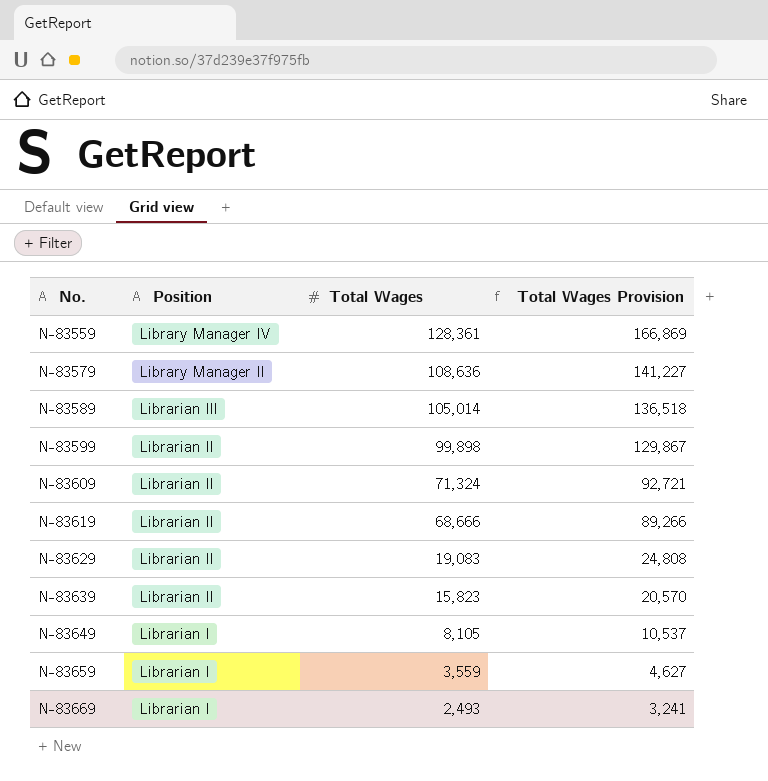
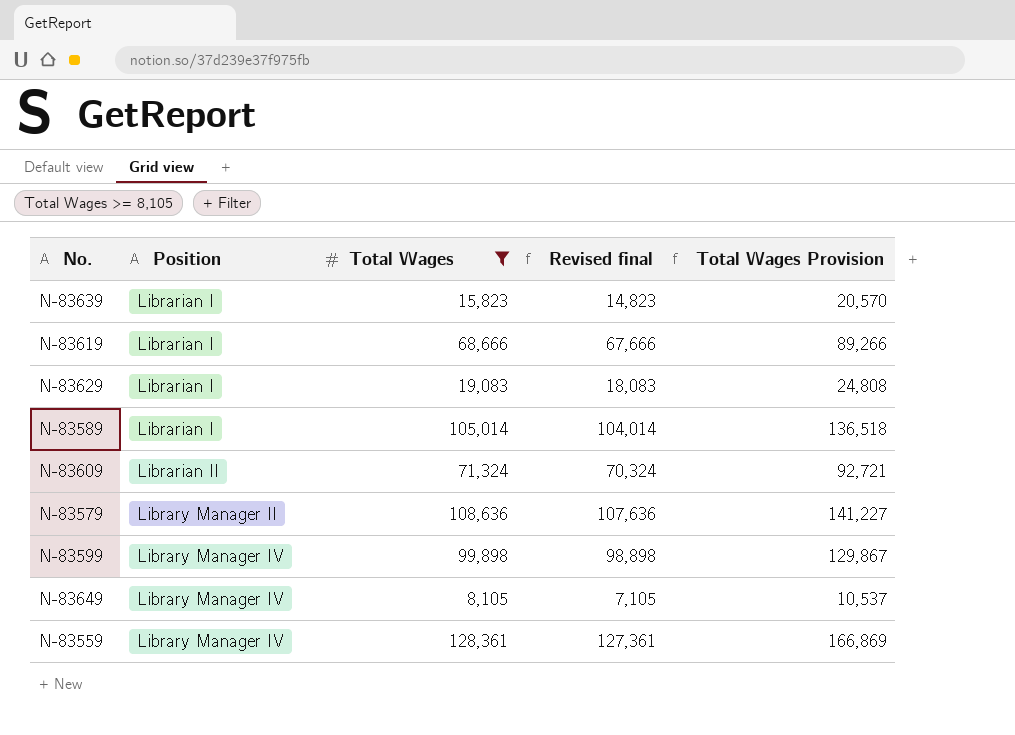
filter: none -> Total Wages >= 8,105
row order: No. ascending -> Position ascending
column Revised final | formula: none -> [Total Wages] - 1000
N-83639 | Position: Librarian II -> Librarian I
N-83619 | Position: Librarian II -> Librarian I
N-83629 | Position: Librarian II -> Librarian I
N-83589 | Position: Librarian III -> Librarian I
N-83599 | Position: Librarian II -> Library Manager IV
N-83649 | Position: Librarian I -> Library Manager IV

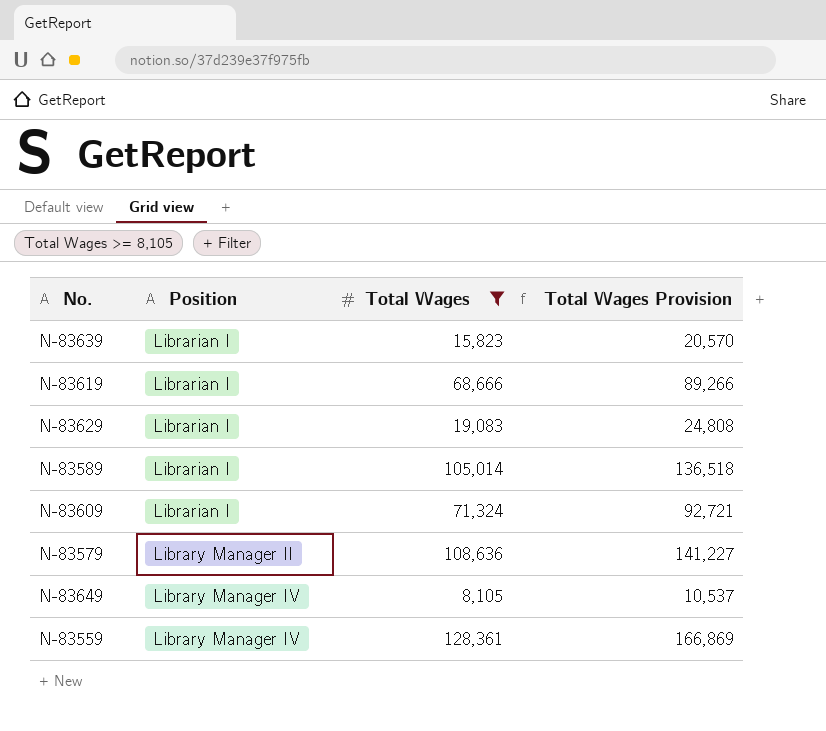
column Revised final | formula: [Total Wages] - 1000 -> none
row N-83599: Library Manager IV | 99,898 | 98,898 | 129,867 -> none
N-83609 | Position: Librarian II -> Librarian I

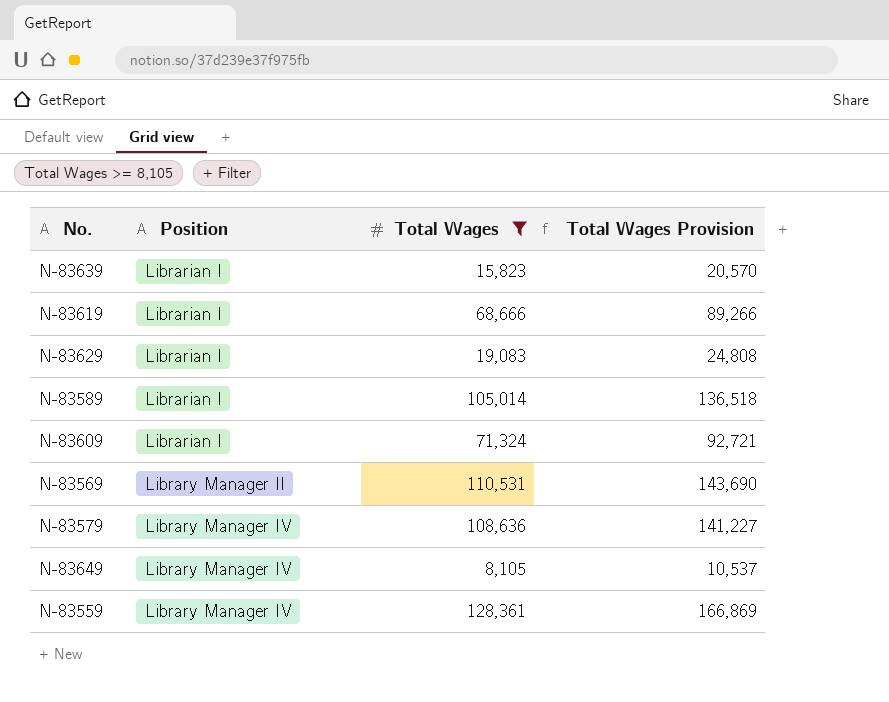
row N-83569: none -> Library Manager II | 110,531 | 143,690
N-83579 | Position: Library Manager II -> Library Manager IV

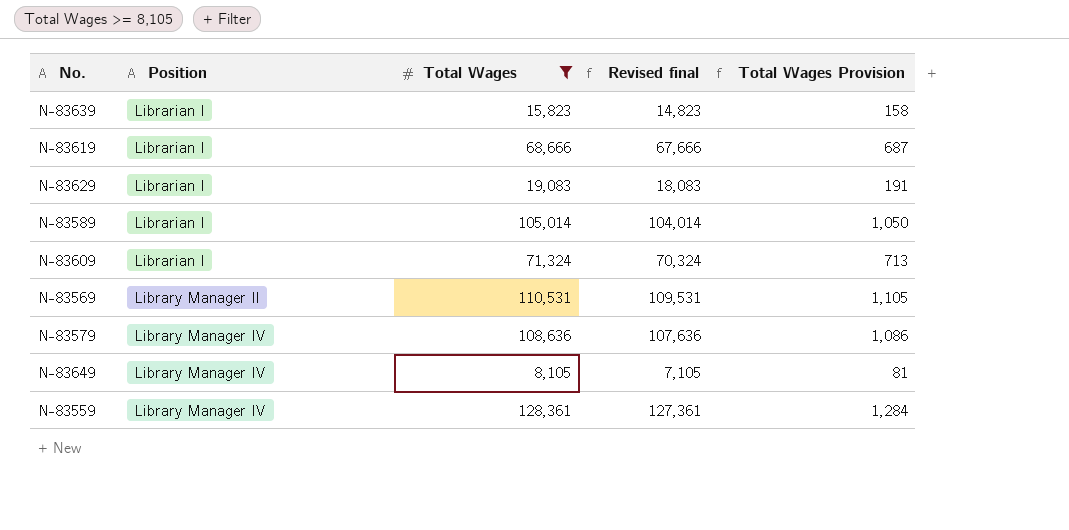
column Revised final | formula: none -> [Total Wages] - 1000
column Total Wages Provision | formula: [Total Wages] * 1.3 -> [Total Wages] * 0.01

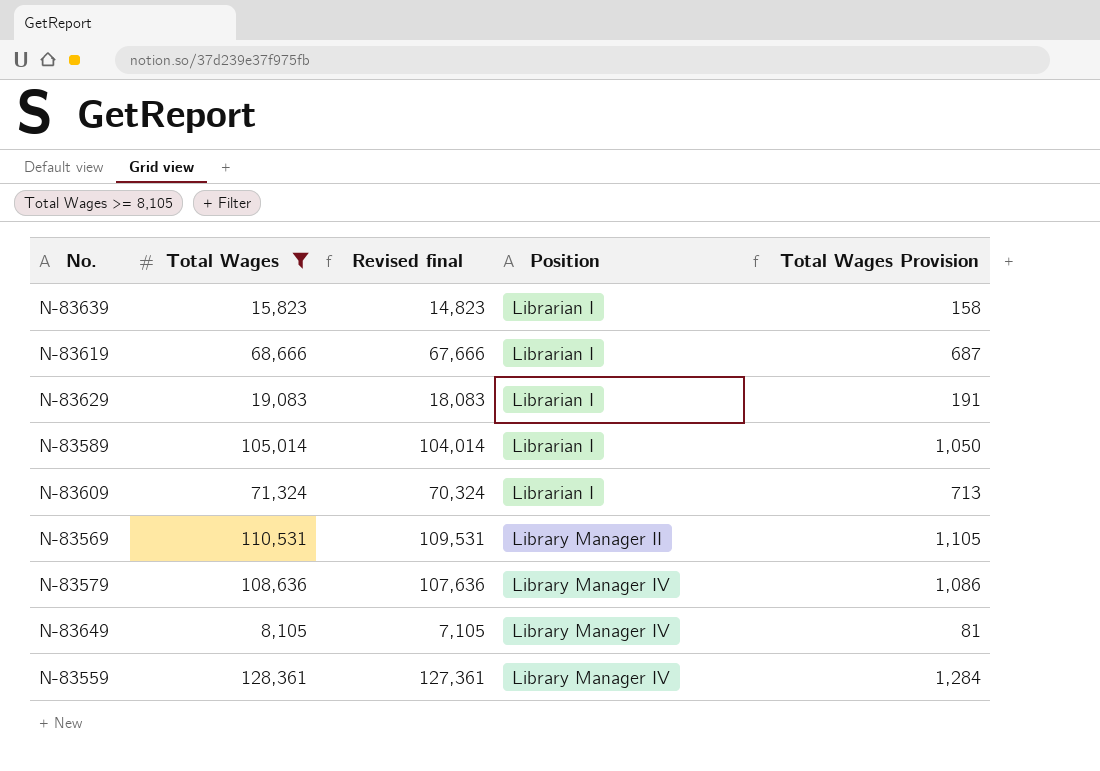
column Position | position: 2 -> 4

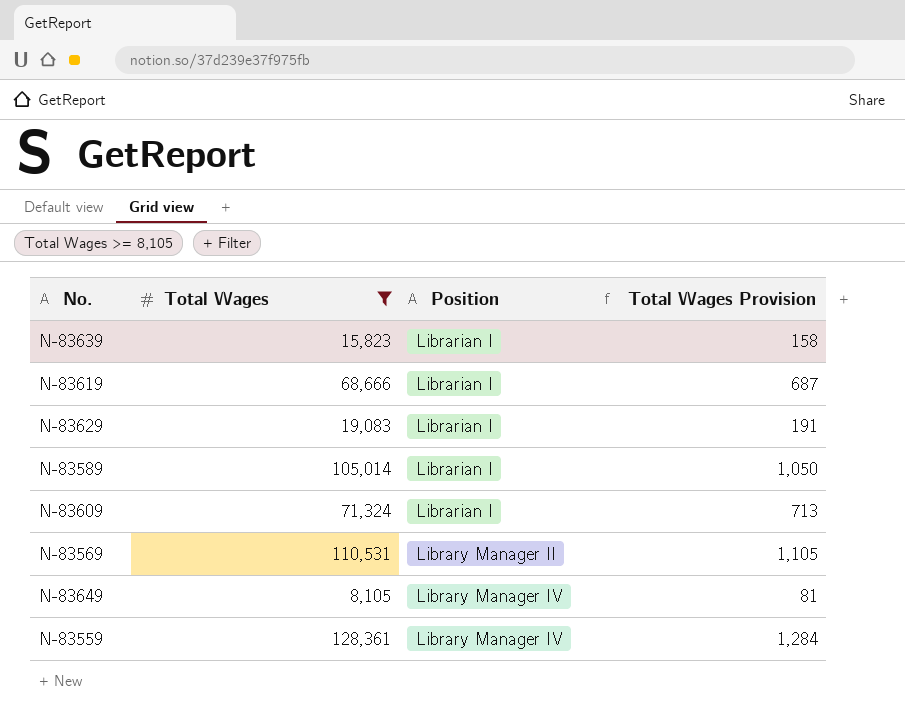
column Revised final | formula: [Total Wages] - 1000 -> none
row N-83579: 108,636 | 107,636 | Library Manager IV | 1,086 -> none

